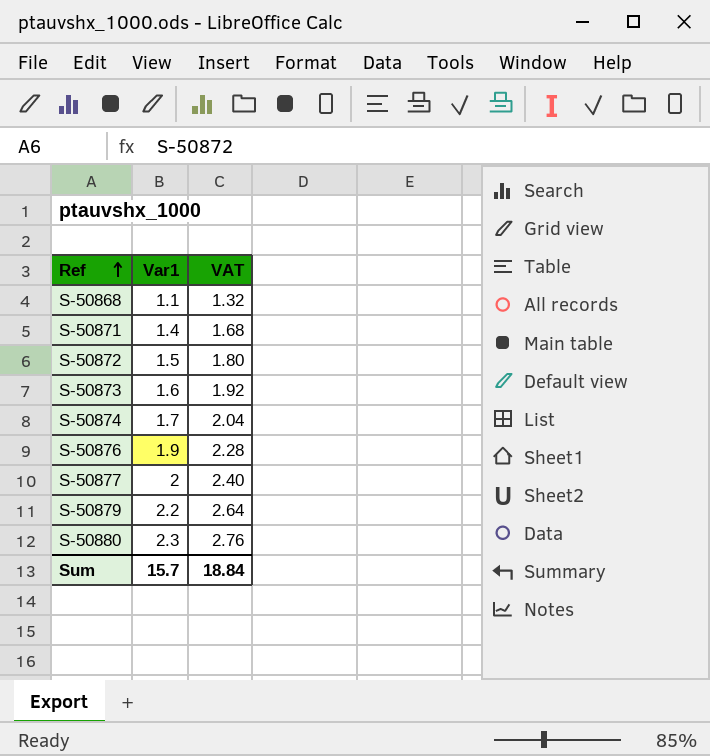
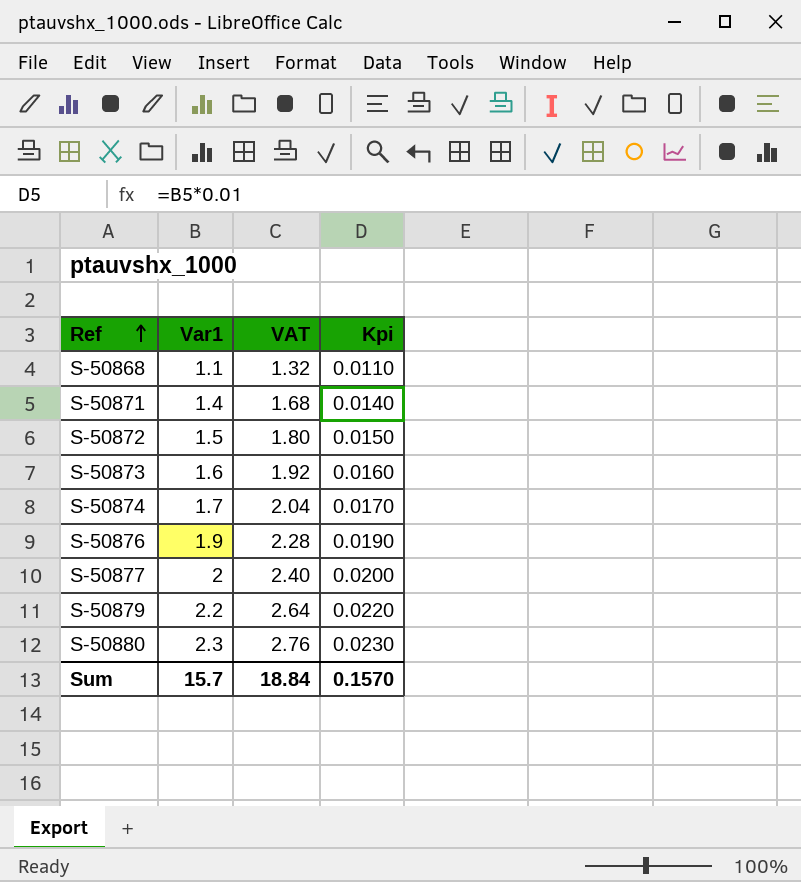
column Kpi | formula: none -> [Var1] * 0.01

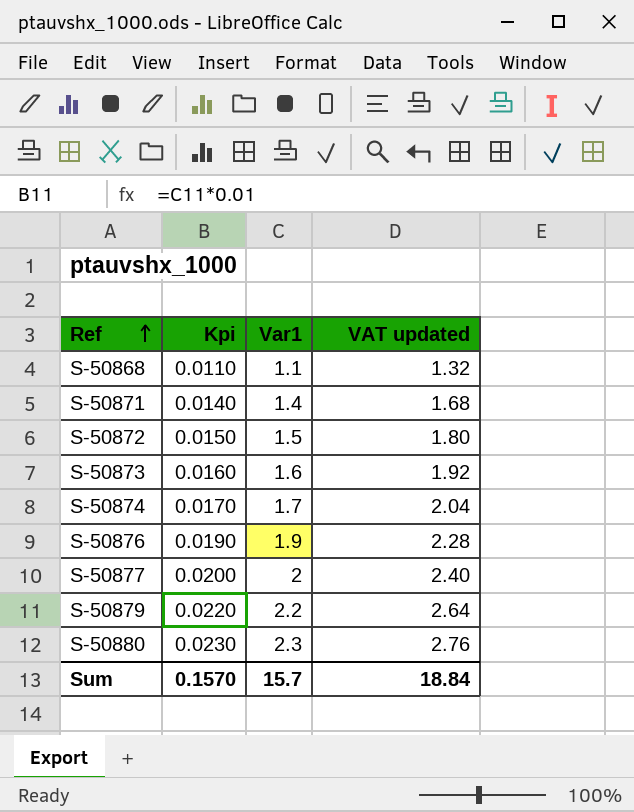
column Kpi | position: 4 -> 2
column name: VAT -> VAT updated

